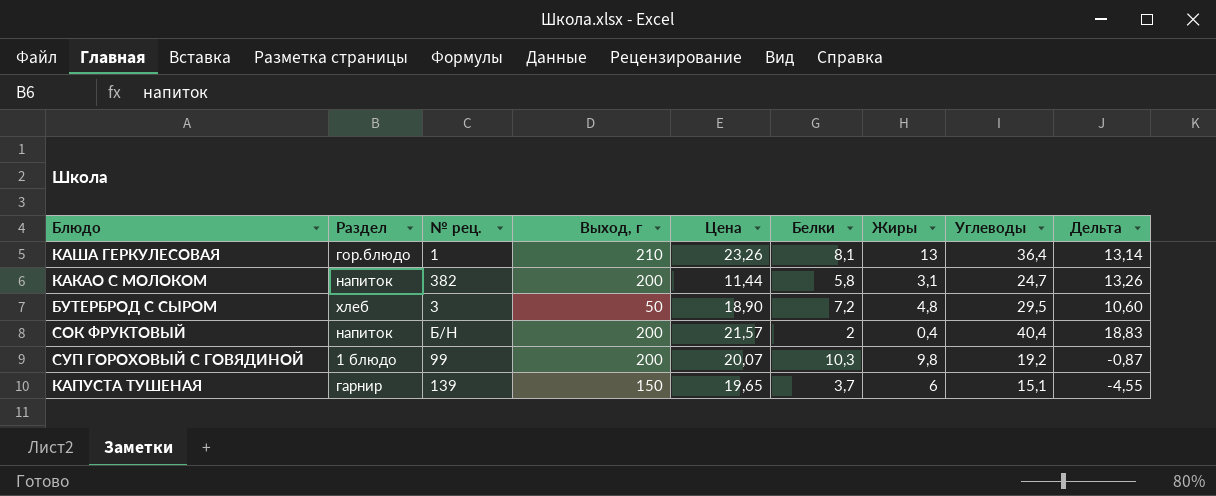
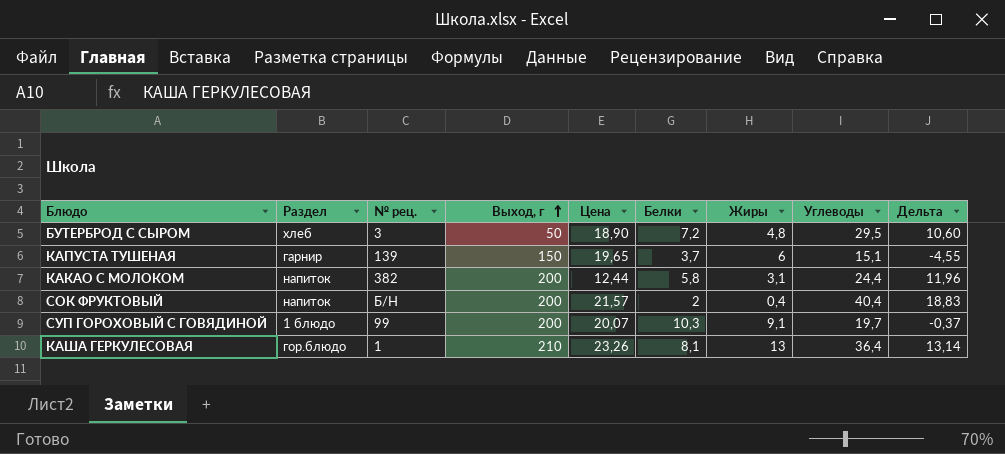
row order: none -> Выход, г ascending
КАКАО С МОЛОКОМ | Цена: 11,44 -> 12,44
КАКАО С МОЛОКОМ | Углеводы: 24,7 -> 24,4
КАКАО С МОЛОКОМ | Дельта: 13,26 -> 11,96
СУП ГОРОХОВЫЙ С ГОВЯДИНОЙ | Жиры: 9,8 -> 9,1
СУП ГОРОХОВЫЙ С ГОВЯДИНОЙ | Углеводы: 19,2 -> 19,7
СУП ГОРОХОВЫЙ С ГОВЯДИНОЙ | Дельта: -0,87 -> -0,37

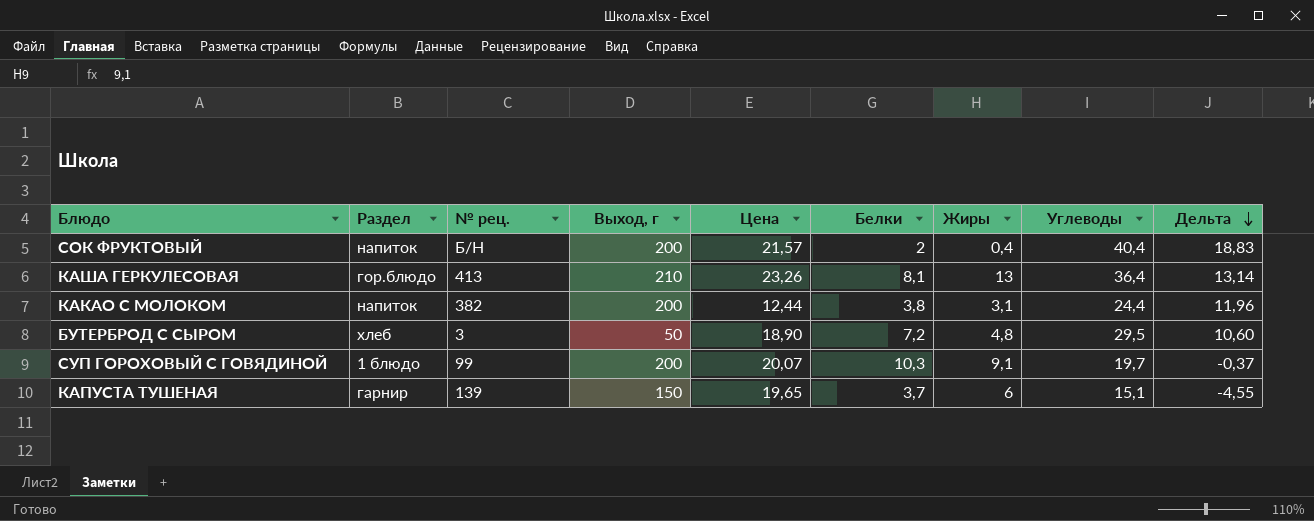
row order: Выход, г ascending -> Дельта descending
КАША ГЕРКУЛЕСОВАЯ | № рец.: 1 -> 413
КАКАО С МОЛОКОМ | Белки: 5,8 -> 3,8

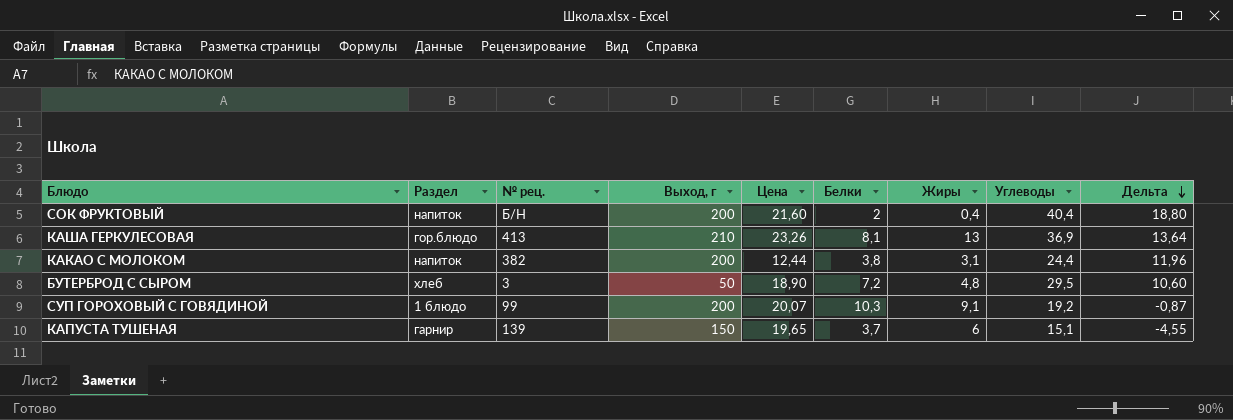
СОК ФРУКТОВЫЙ | Цена: 21,57 -> 21,60
СОК ФРУКТОВЫЙ | Дельта: 18,83 -> 18,80
КАША ГЕРКУЛЕСОВАЯ | Углеводы: 36,4 -> 36,9
КАША ГЕРКУЛЕСОВАЯ | Дельта: 13,14 -> 13,64
СУП ГОРОХОВЫЙ С ГОВЯДИНОЙ | Углеводы: 19,7 -> 19,2
СУП ГОРОХОВЫЙ С ГОВЯДИНОЙ | Дельта: -0,37 -> -0,87

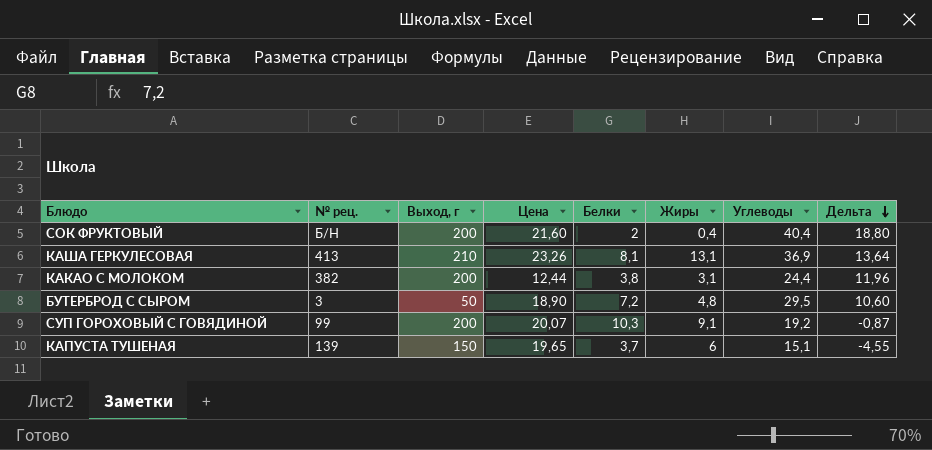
column Раздел | position: 2 -> none
КАША ГЕРКУЛЕСОВАЯ | Жиры: 13 -> 13,1

